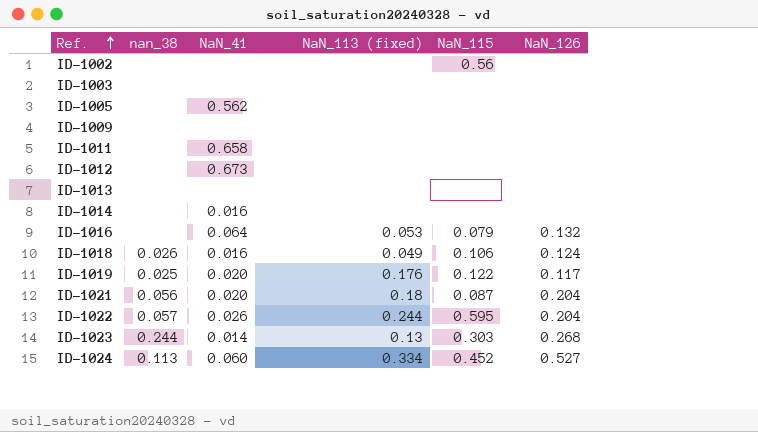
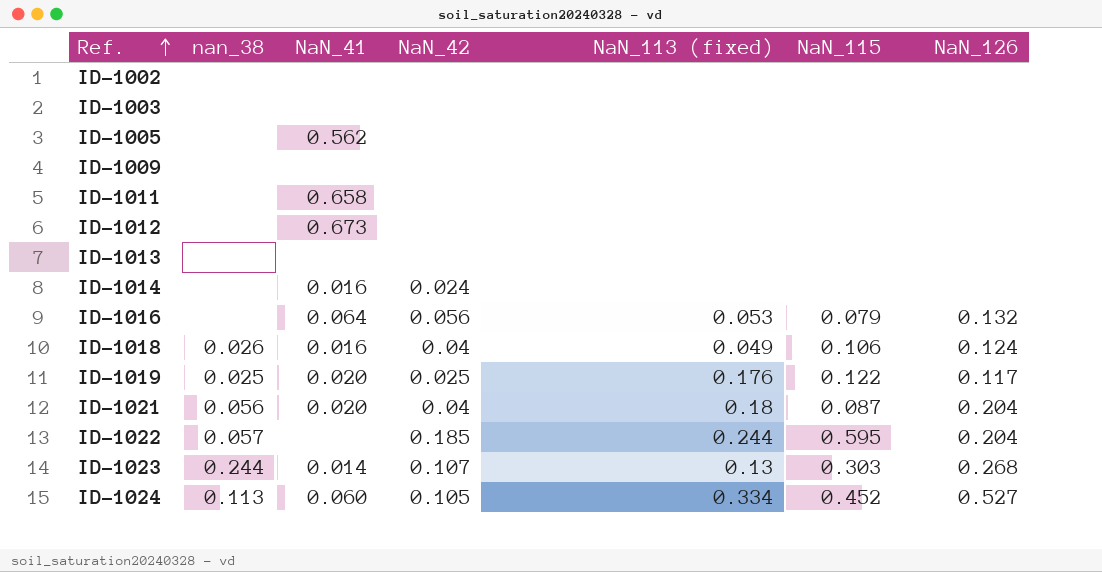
column NaN_42 | position: none -> 4
ID-1002 | NaN_115: 0.56 -> none
ID-1022 | NaN_41: 0.026 -> none

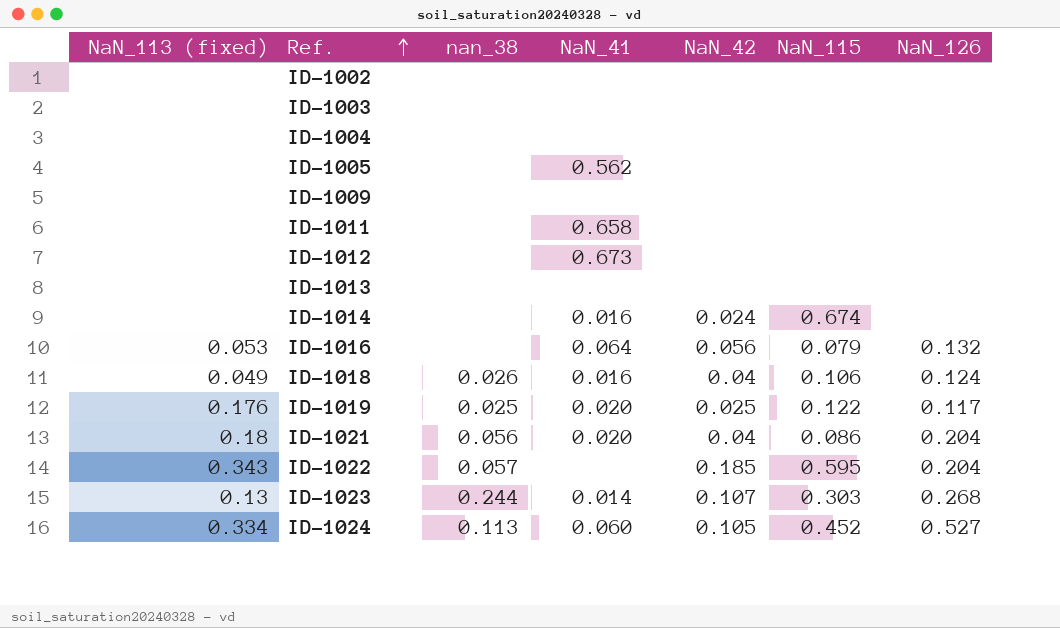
column NaN_113 (fixed) | position: 5 -> 1
row ID-1004: none -> none | none | none | none | none | none
ID-1014 | NaN_115: none -> 0.674
ID-1021 | NaN_115: 0.087 -> 0.086
ID-1022 | NaN_113 (fixed): 0.244 -> 0.343

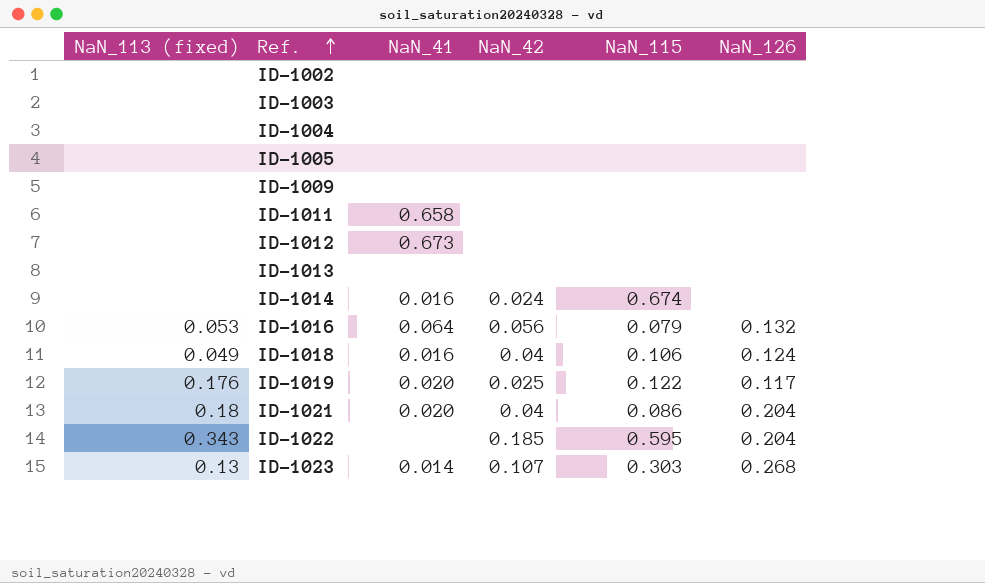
column nan_38 | position: 3 -> none
row ID-1024: 0.334 | 0.113 | 0.060 | 0.105 | 0.452 | 0.527 -> none
ID-1005 | NaN_41: 0.562 -> none

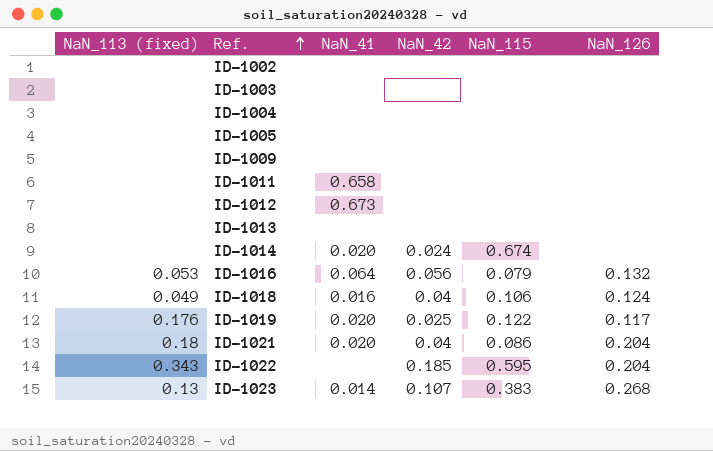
ID-1014 | NaN_41: 0.016 -> 0.020
ID-1023 | NaN_115: 0.303 -> 0.383

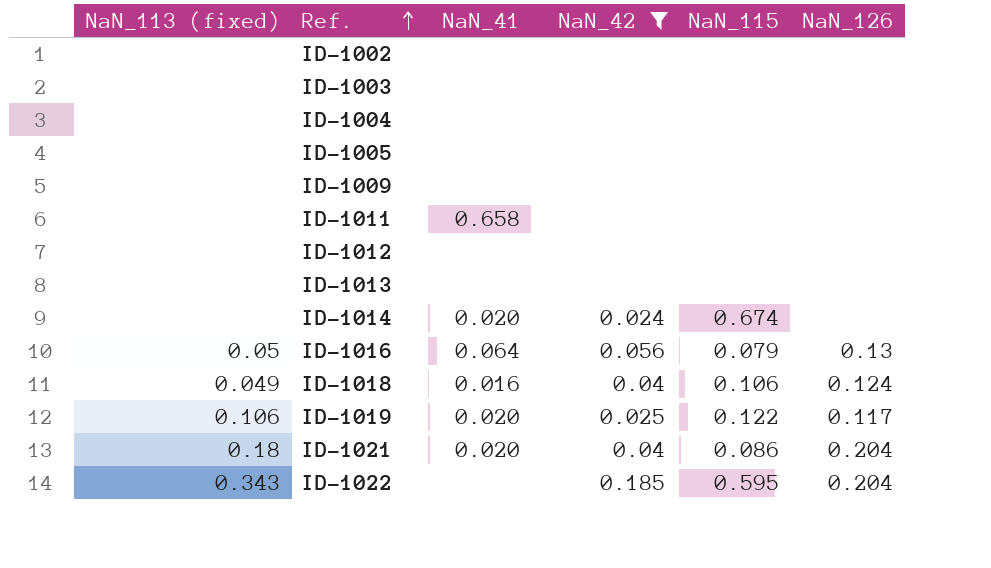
filter: none -> NaN_42 != 0.107
ID-1012 | NaN_41: 0.673 -> none
ID-1016 | NaN_113 (fixed): 0.053 -> 0.05
ID-1016 | NaN_126: 0.132 -> 0.13
ID-1019 | NaN_113 (fixed): 0.176 -> 0.106

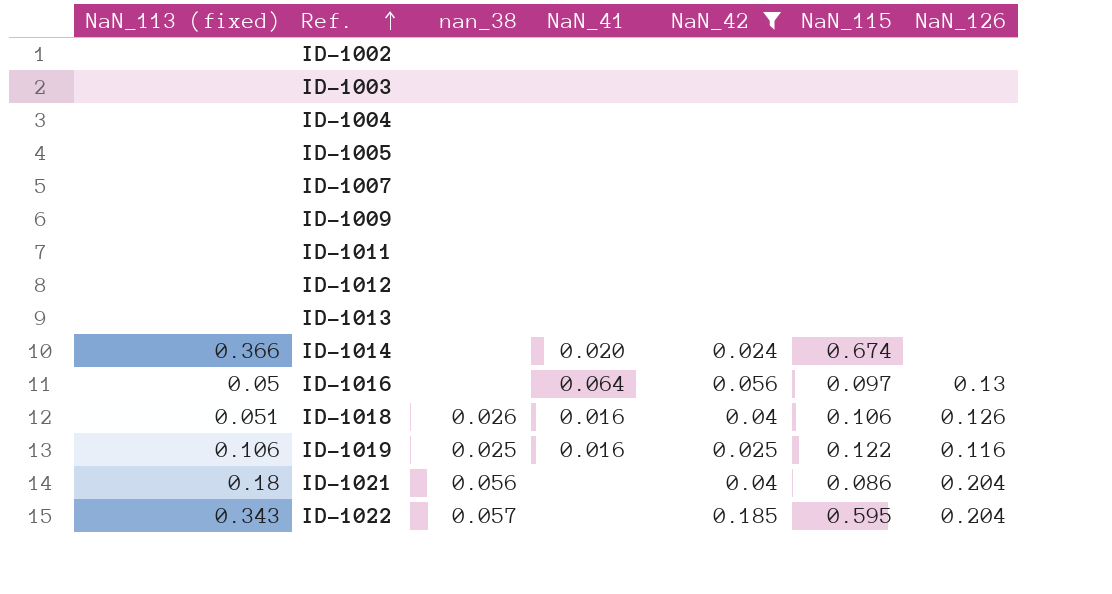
column nan_38 | position: none -> 3
row ID-1007: none -> none | none | none | none | none | none
ID-1011 | NaN_41: 0.658 -> none
ID-1014 | NaN_113 (fixed): none -> 0.366
ID-1016 | NaN_115: 0.079 -> 0.097
ID-1018 | NaN_113 (fixed): 0.049 -> 0.051
ID-1018 | NaN_126: 0.124 -> 0.126
ID-1019 | NaN_41: 0.020 -> 0.016
ID-1019 | NaN_126: 0.117 -> 0.116
ID-1021 | NaN_41: 0.020 -> none

